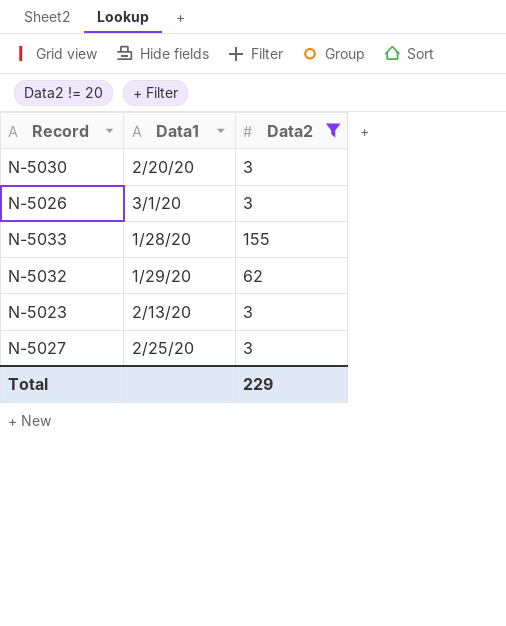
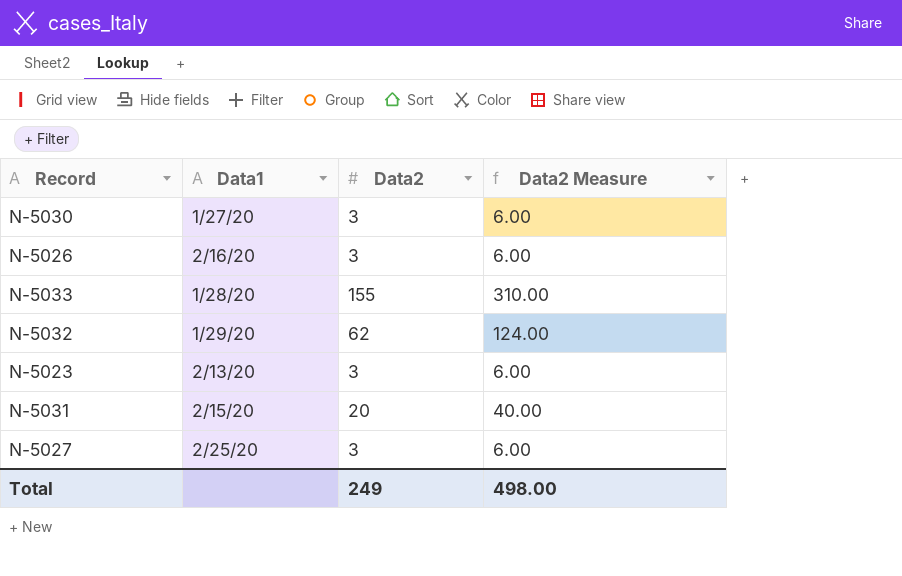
filter: Data2 != 20 -> none
column Data2 Measure | formula: none -> [Data2] * 2
N-5030 | Data1: 2/20/20 -> 1/27/20
N-5026 | Data1: 3/1/20 -> 2/16/20
Total | Data2: 229 -> 249

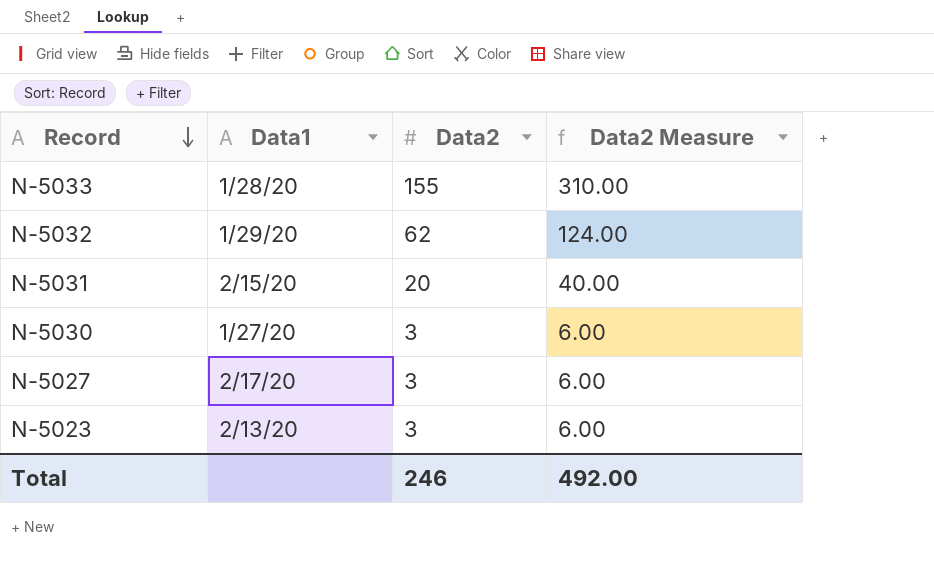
row order: none -> Record descending
row N-5026: 2/16/20 | 3 | 6.00 -> none
N-5027 | Data1: 2/25/20 -> 2/17/20
Total | Data2: 249 -> 246
Total | Data2 Measure: 498.00 -> 492.00

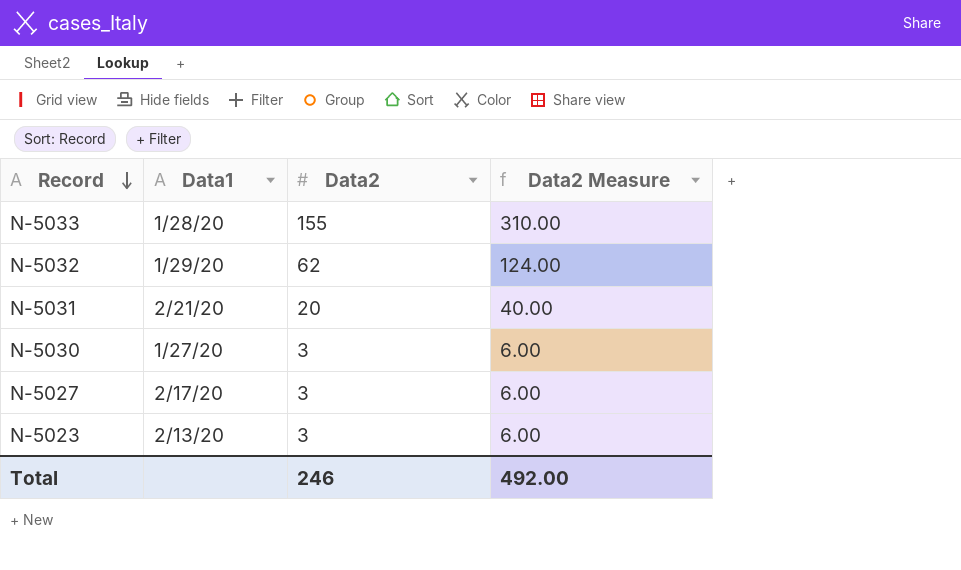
N-5031 | Data1: 2/15/20 -> 2/21/20

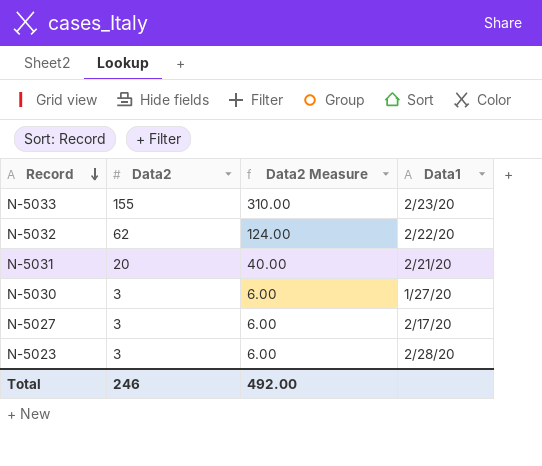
column Data1 | position: 2 -> 4
N-5033 | Data1: 1/28/20 -> 2/23/20
N-5032 | Data1: 1/29/20 -> 2/22/20
N-5023 | Data1: 2/13/20 -> 2/28/20

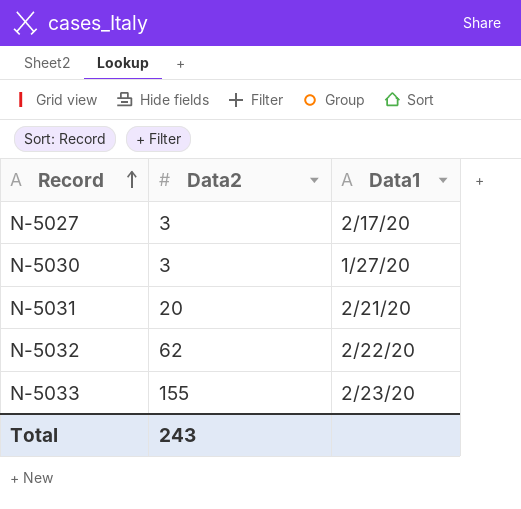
row order: Record descending -> Record ascending
column Data2 Measure | formula: [Data2] * 2 -> none
row N-5023: 3 | 6.00 | 2/28/20 -> none
Total | Data2: 246 -> 243

